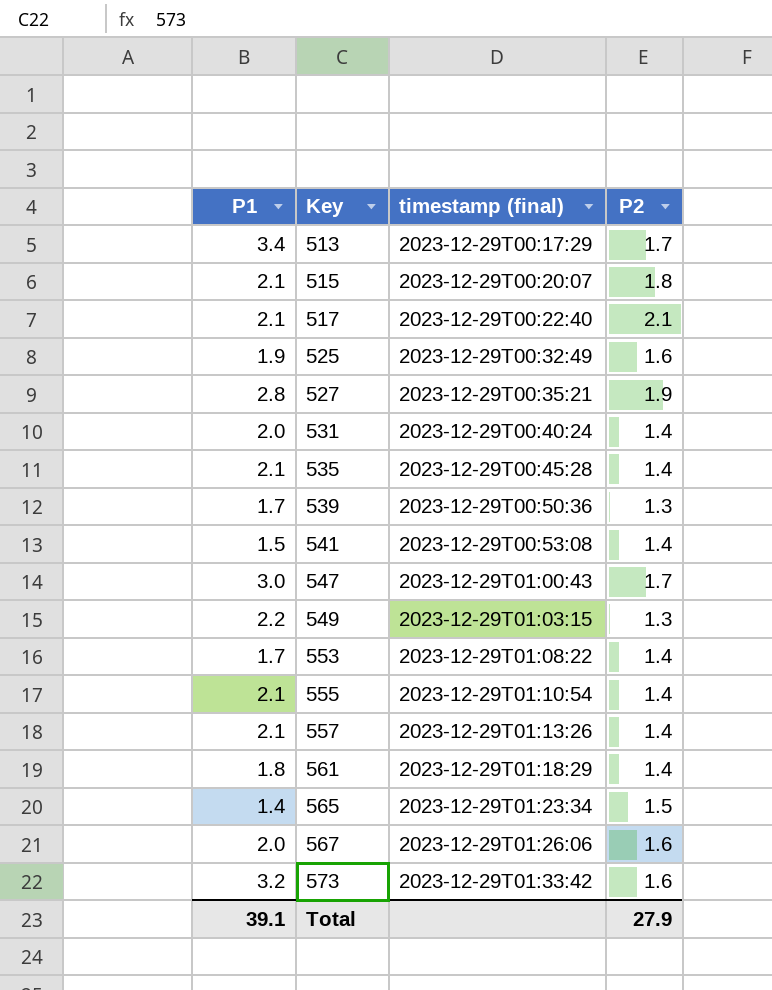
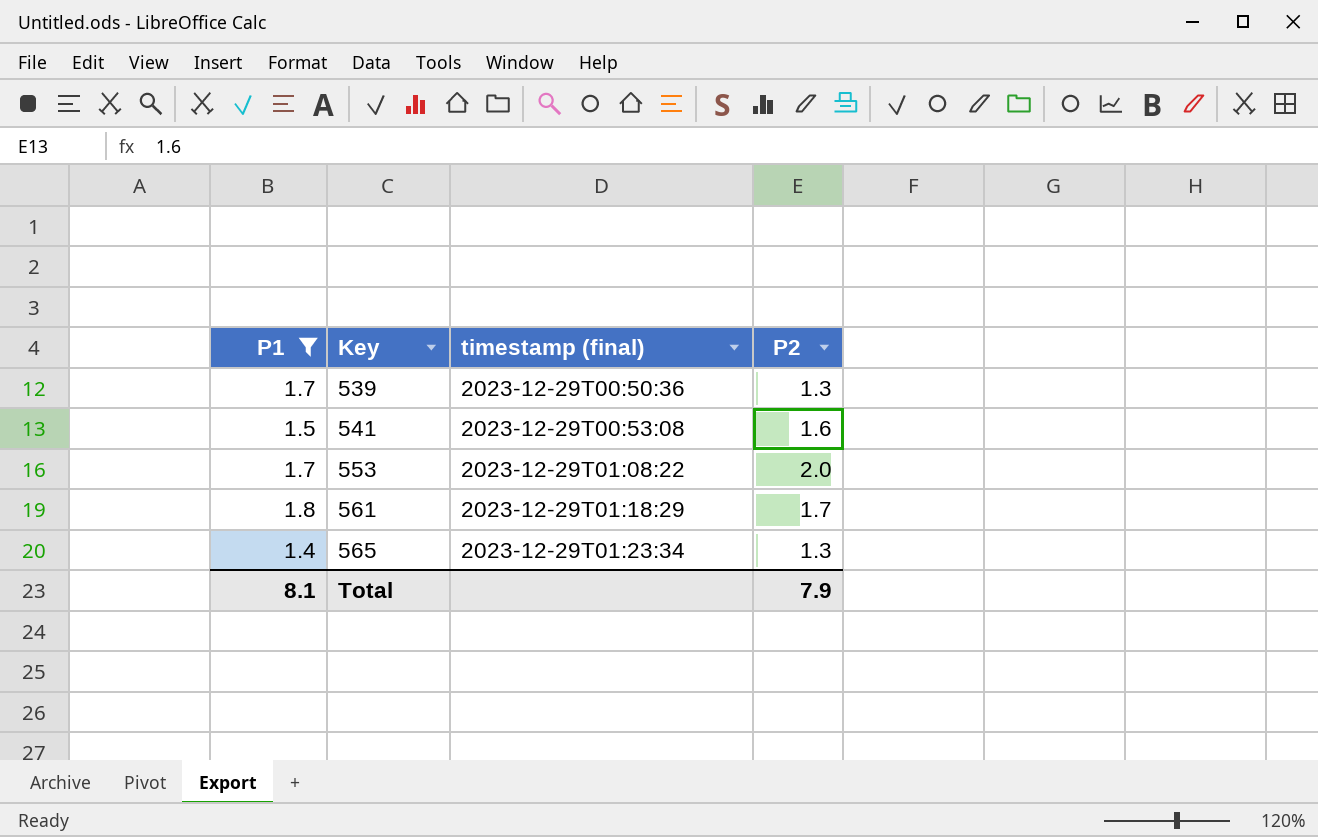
filter: none -> P1 <= 1.8
541 | P2: 1.4 -> 1.6
553 | P2: 1.4 -> 2.0
561 | P2: 1.4 -> 1.7
565 | P2: 1.5 -> 1.3
Total | P1: 39.1 -> 8.1
Total | P2: 27.9 -> 7.9

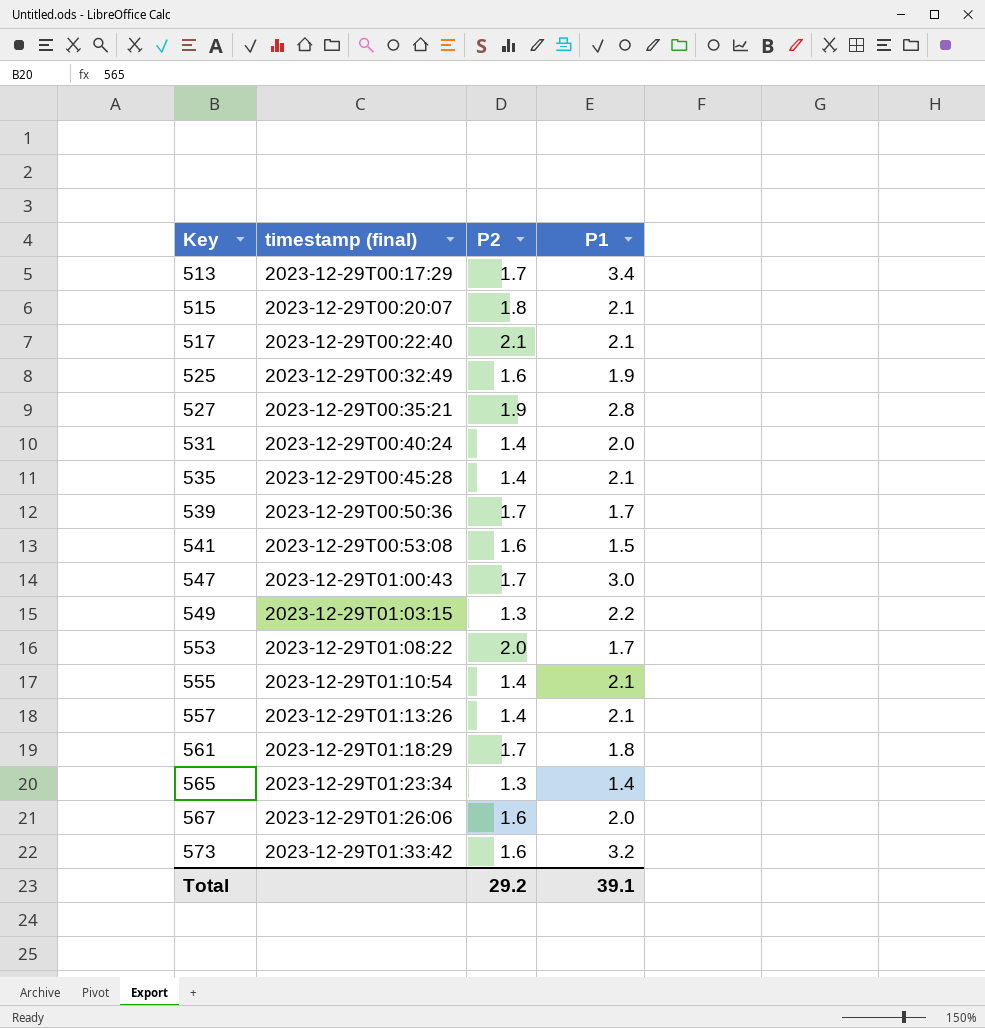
filter: P1 <= 1.8 -> none
column P1 | position: 1 -> 4
539 | P2: 1.3 -> 1.7
Total | P2: 7.9 -> 29.2
Total | P1: 8.1 -> 39.1

